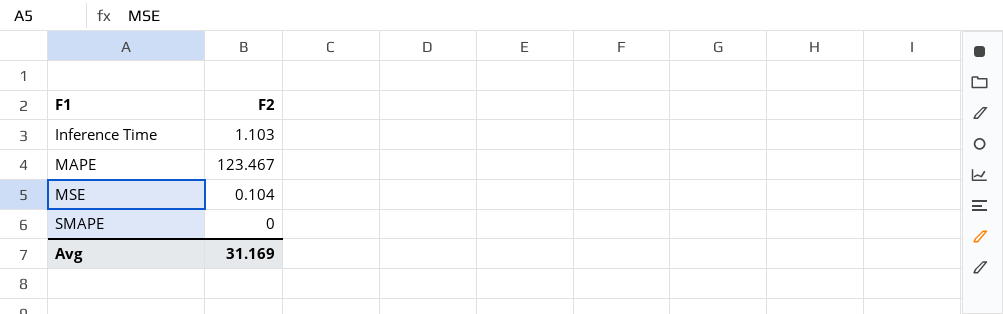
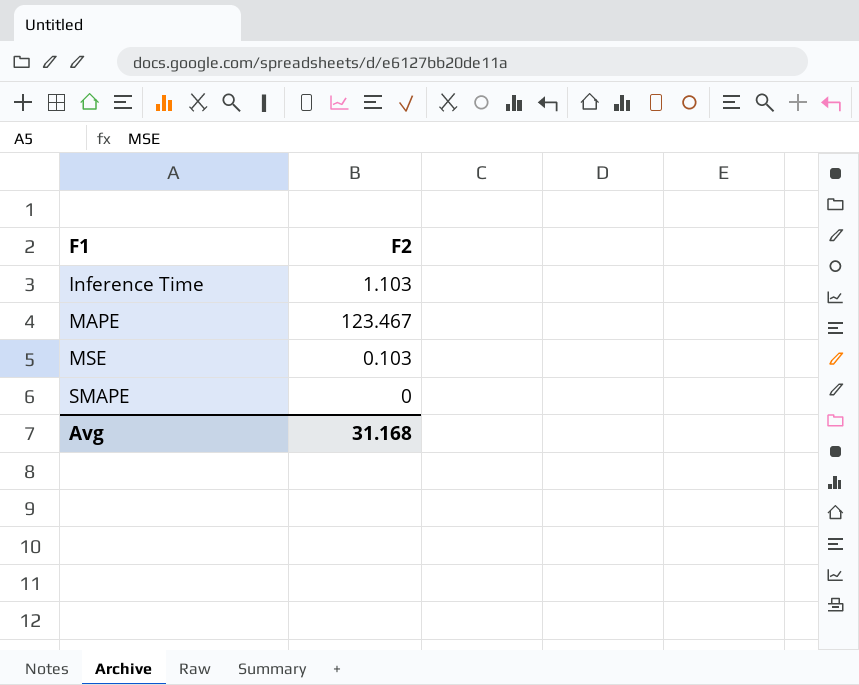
MSE | F2: 0.104 -> 0.103
Avg | F2: 31.169 -> 31.168

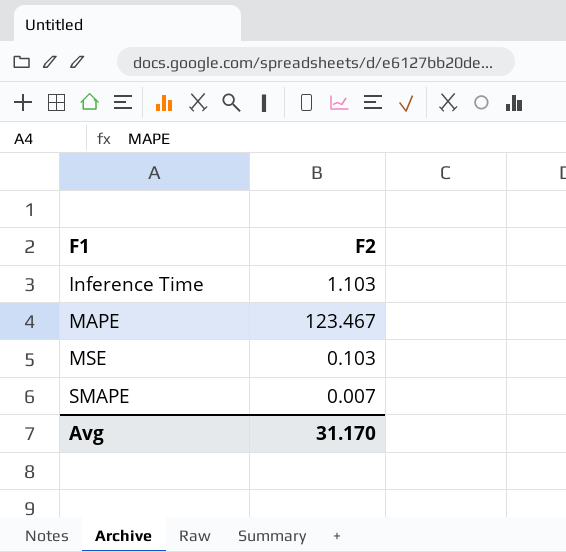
SMAPE | F2: 0 -> 0.007
Avg | F2: 31.168 -> 31.170

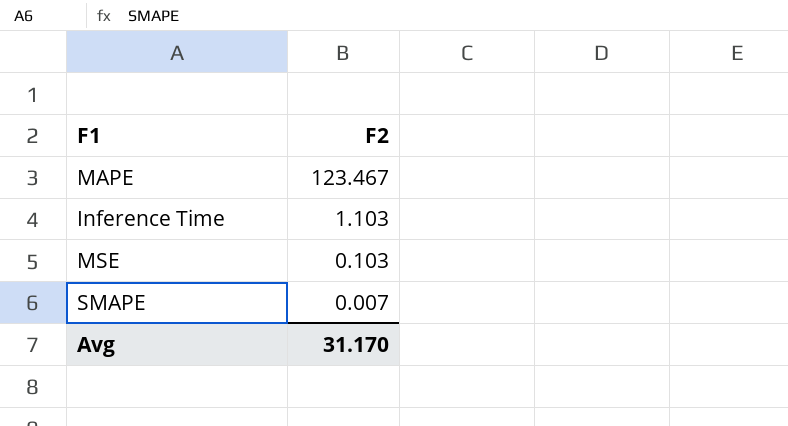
row order: F1 ascending -> F2 descending

